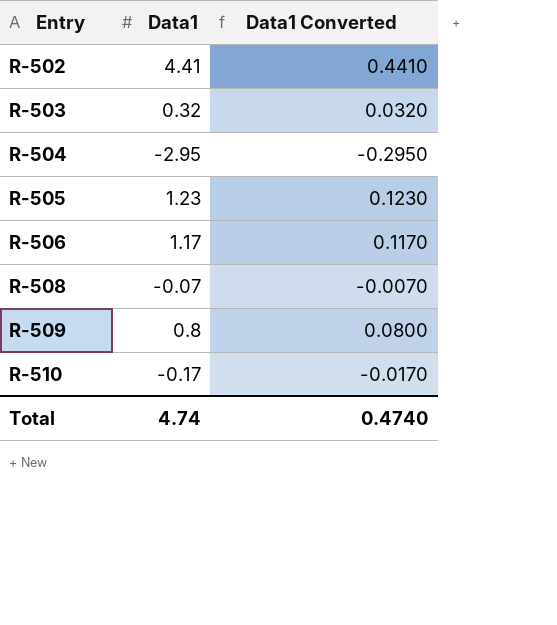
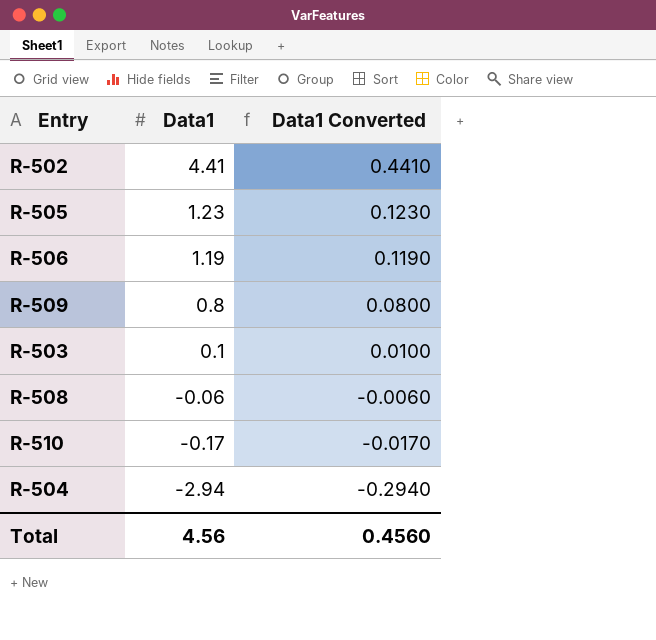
row order: Entry ascending -> Data1 descending
R-506 | Data1: 1.17 -> 1.19
R-506 | Data1 Converted: 0.1170 -> 0.1190
R-503 | Data1: 0.32 -> 0.1
R-503 | Data1 Converted: 0.0320 -> 0.0100
R-508 | Data1: -0.07 -> -0.06
R-508 | Data1 Converted: -0.0070 -> -0.0060
R-504 | Data1: -2.95 -> -2.94
R-504 | Data1 Converted: -0.2950 -> -0.2940
Total | Data1: 4.74 -> 4.56
Total | Data1 Converted: 0.4740 -> 0.4560

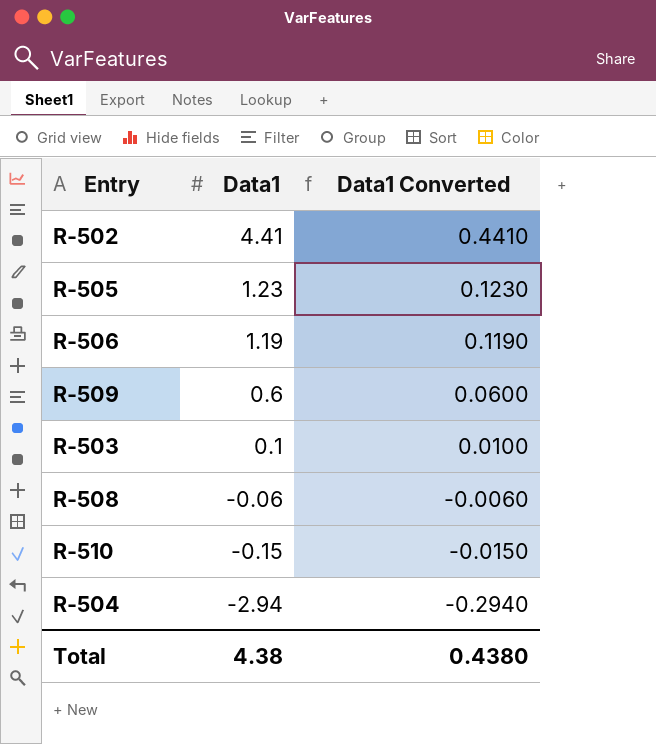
R-509 | Data1: 0.8 -> 0.6
R-509 | Data1 Converted: 0.0800 -> 0.0600
R-510 | Data1: -0.17 -> -0.15
R-510 | Data1 Converted: -0.0170 -> -0.0150
Total | Data1: 4.56 -> 4.38
Total | Data1 Converted: 0.4560 -> 0.4380

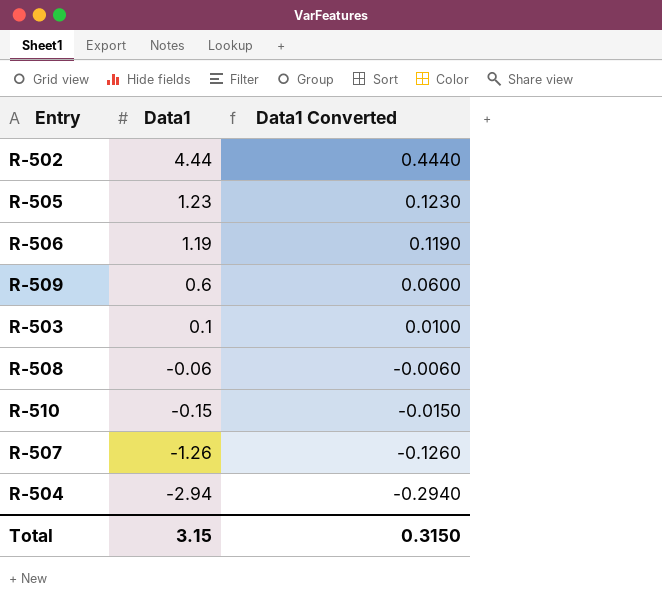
R-502 | Data1: 4.41 -> 4.44
R-502 | Data1 Converted: 0.4410 -> 0.4440
row R-507: none -> -1.26 | -0.1260
Total | Data1: 4.38 -> 3.15
Total | Data1 Converted: 0.4380 -> 0.3150

